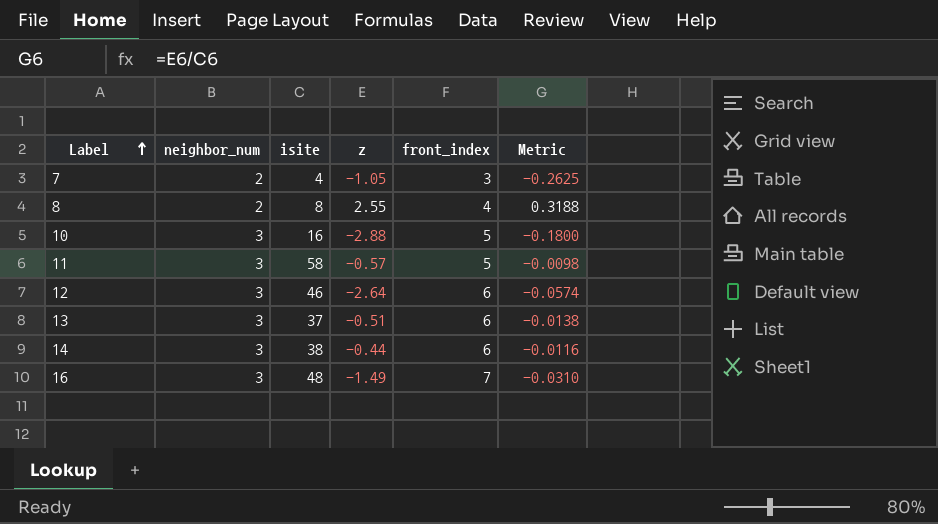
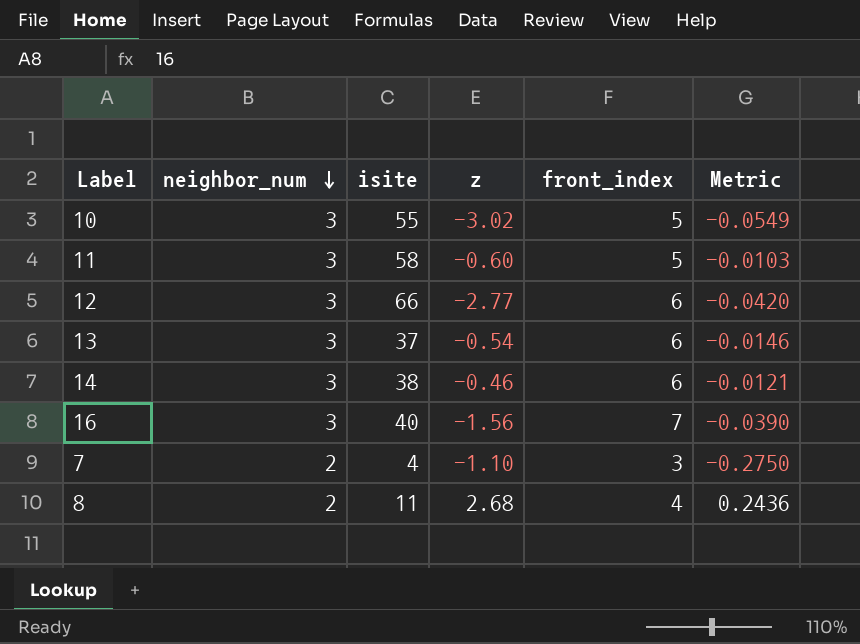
row order: Label ascending -> neighbor_num descending
10 | isite: 16 -> 55
10 | z: -2.88 -> -3.02
10 | Metric: -0.1800 -> -0.0549
11 | z: -0.57 -> -0.60
11 | Metric: -0.0098 -> -0.0103
12 | isite: 46 -> 66
12 | z: -2.64 -> -2.77
12 | Metric: -0.0574 -> -0.0420
13 | z: -0.51 -> -0.54
13 | Metric: -0.0138 -> -0.0146
14 | z: -0.44 -> -0.46
14 | Metric: -0.0116 -> -0.0121
16 | isite: 48 -> 40
16 | z: -1.49 -> -1.56
16 | Metric: -0.0310 -> -0.0390
7 | z: -1.05 -> -1.10
7 | Metric: -0.2625 -> -0.2750
8 | isite: 8 -> 11
8 | z: 2.55 -> 2.68
8 | Metric: 0.3188 -> 0.2436

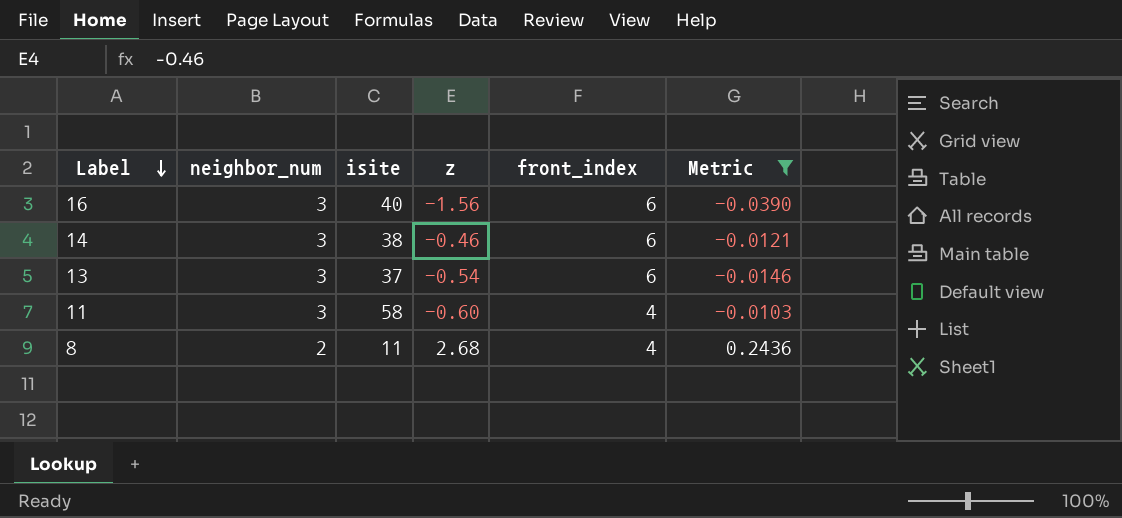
filter: none -> Metric >= -0.0390
row order: neighbor_num descending -> Label descending
16 | front_index: 7 -> 6
11 | front_index: 5 -> 4

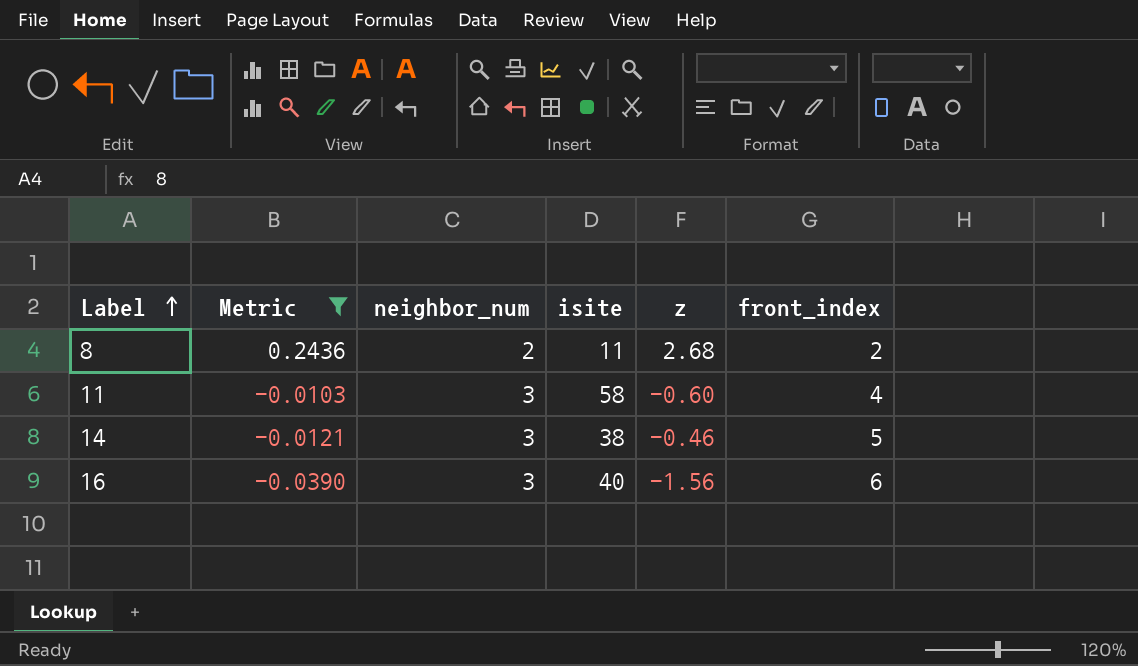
row order: Label descending -> Label ascending
column Metric | position: 6 -> 2
row 13: 3 | 37 | -0.54 | 6 | -0.0146 -> none
8 | front_index: 4 -> 2
14 | front_index: 6 -> 5

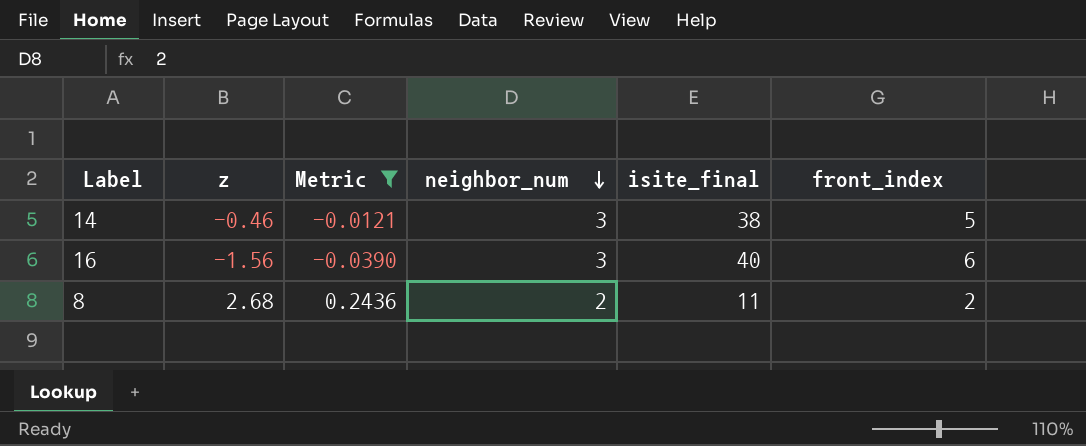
row order: Label ascending -> neighbor_num descending
column z | position: 5 -> 2
column name: isite -> isite_final
row 11: -0.0103 | 3 | 58 | -0.60 | 4 -> none

